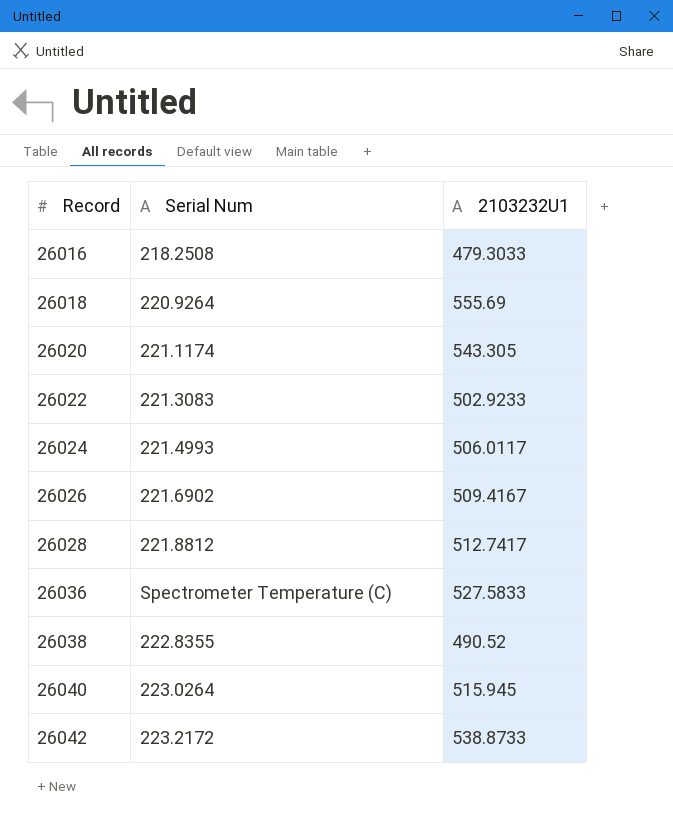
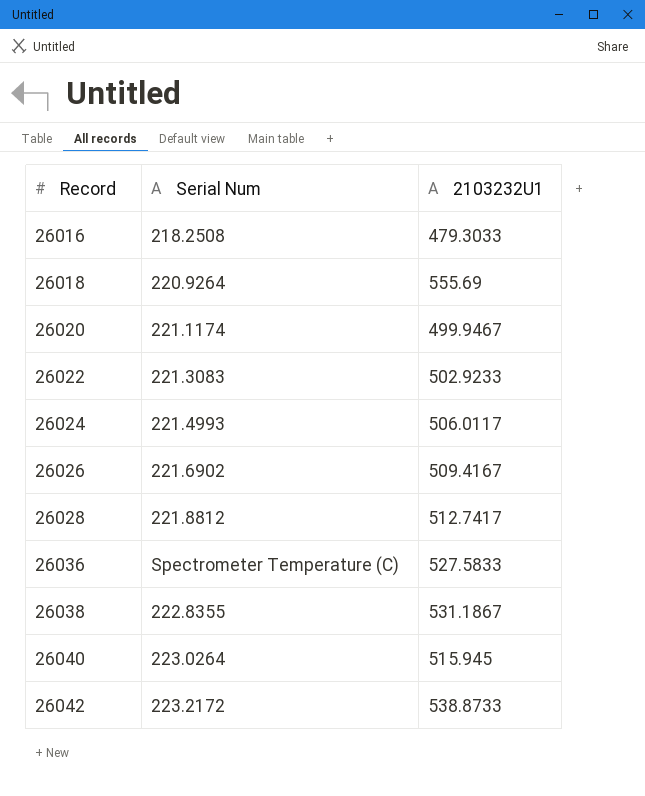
26020 | 2103232U1: 543.305 -> 499.9467
26038 | 2103232U1: 490.52 -> 531.1867

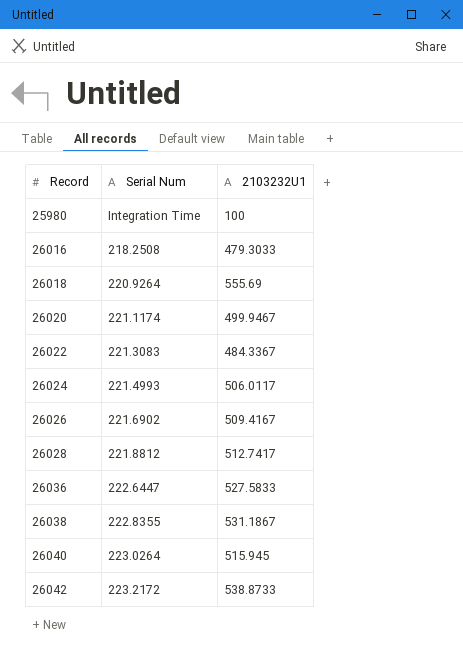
row 25980: none -> Integration Time | 100
26022 | 2103232U1: 502.9233 -> 484.3367
26036 | Serial Num: Spectrometer Temperature (C) -> 222.6447

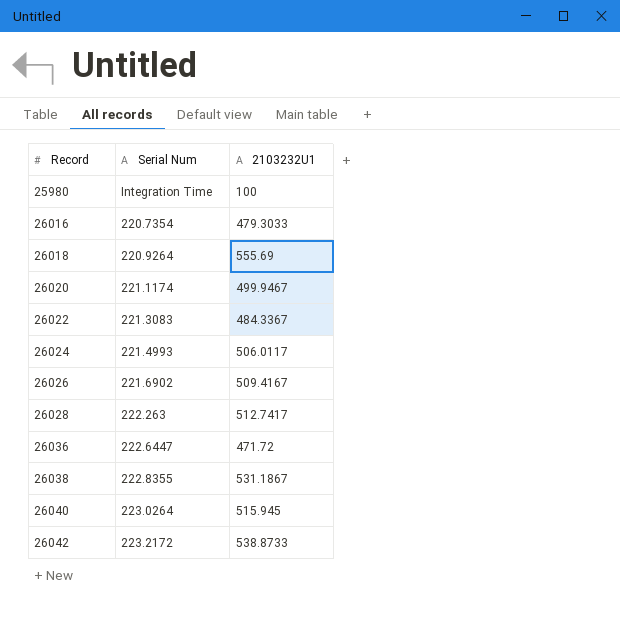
26016 | Serial Num: 218.2508 -> 220.7354
26028 | Serial Num: 221.8812 -> 222.263
26036 | 2103232U1: 527.5833 -> 471.72

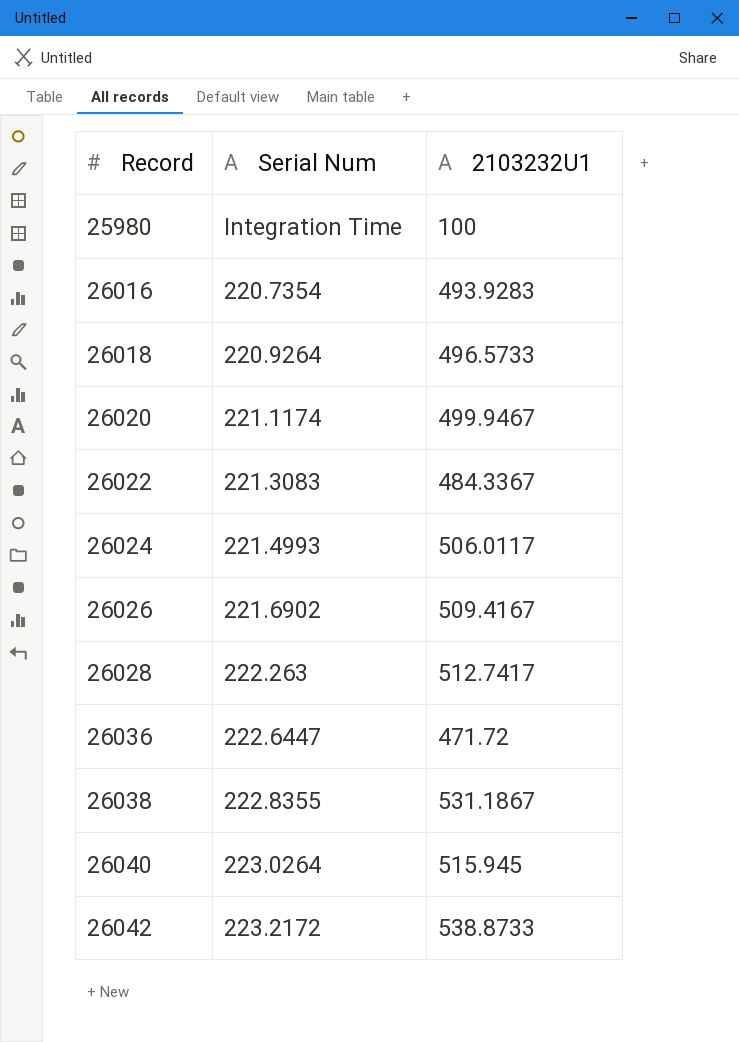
26016 | 2103232U1: 479.3033 -> 493.9283
26018 | 2103232U1: 555.69 -> 496.5733

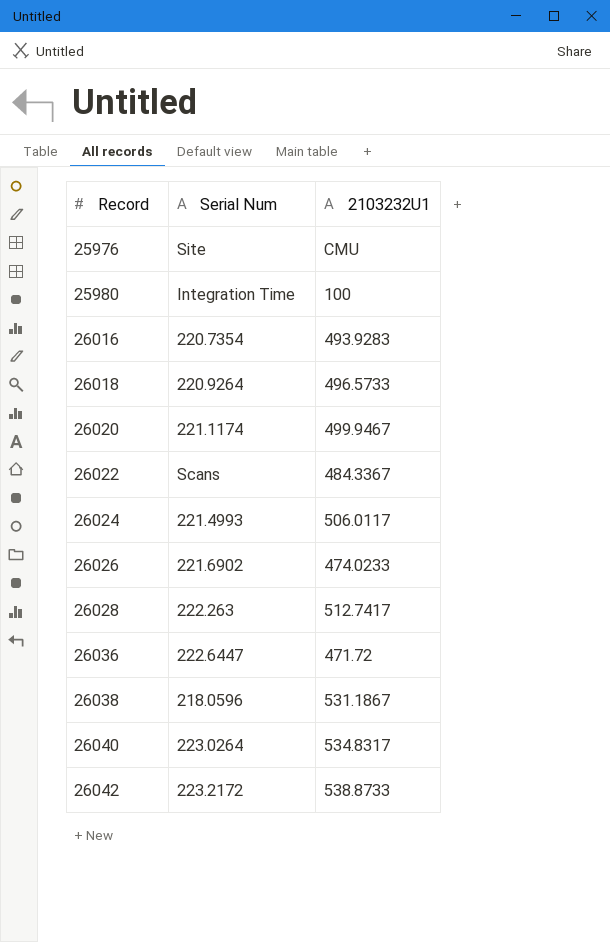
row 25976: none -> Site | CMU
26022 | Serial Num: 221.3083 -> Scans
26026 | 2103232U1: 509.4167 -> 474.0233
26038 | Serial Num: 222.8355 -> 218.0596
26040 | 2103232U1: 515.945 -> 534.8317

